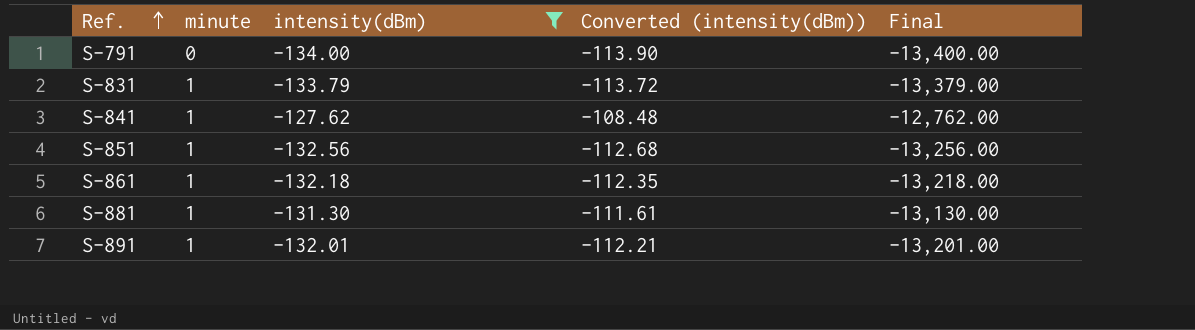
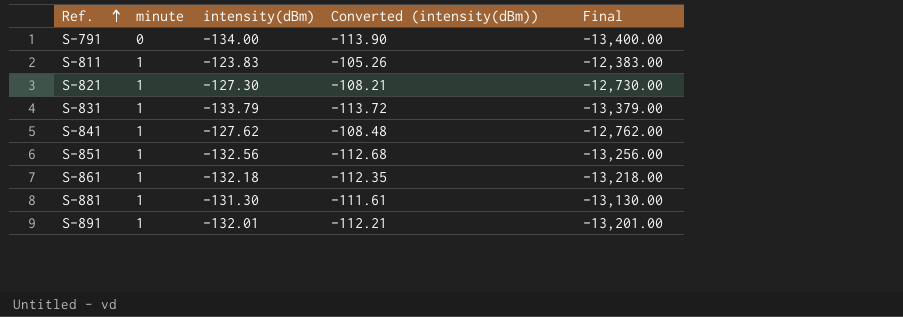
filter: intensity(dBm) <= -127.62 -> none

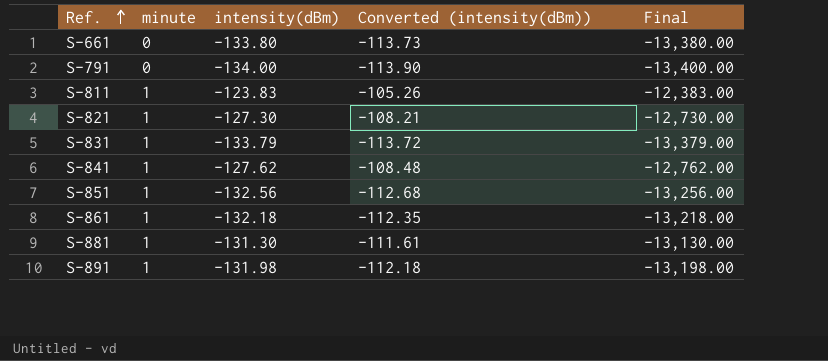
row S-661: none -> 0 | -133.80 | -113.73 | -13,380.00
S-891 | intensity(dBm): -132.01 -> -131.98
S-891 | Converted (intensity(dBm)): -112.21 -> -112.18
S-891 | Final: -13,201.00 -> -13,198.00

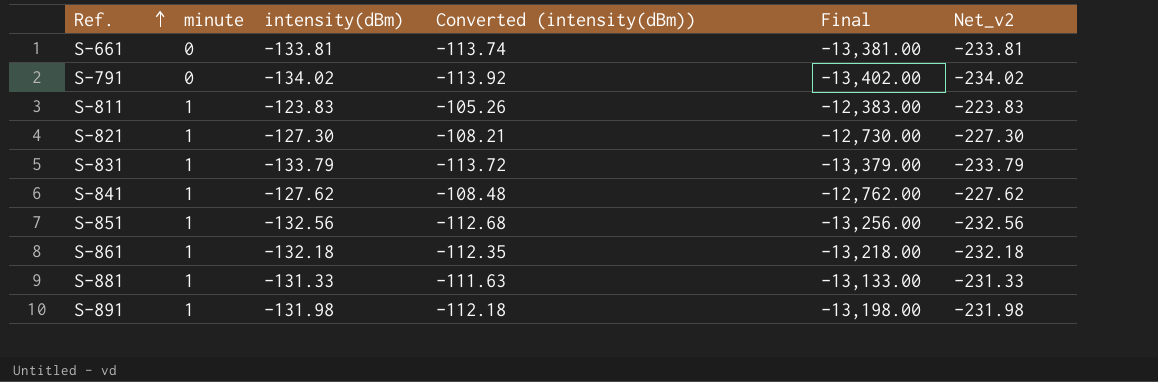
column Net_v2 | formula: none -> [intensity(dBm)] - 100
S-661 | intensity(dBm): -133.80 -> -133.81
S-661 | Converted (intensity(dBm)): -113.73 -> -113.74
S-661 | Final: -13,380.00 -> -13,381.00
S-791 | intensity(dBm): -134.00 -> -134.02
S-791 | Converted (intensity(dBm)): -113.90 -> -113.92
S-791 | Final: -13,400.00 -> -13,402.00
S-881 | intensity(dBm): -131.30 -> -131.33
S-881 | Converted (intensity(dBm)): -111.61 -> -111.63
S-881 | Final: -13,130.00 -> -13,133.00

